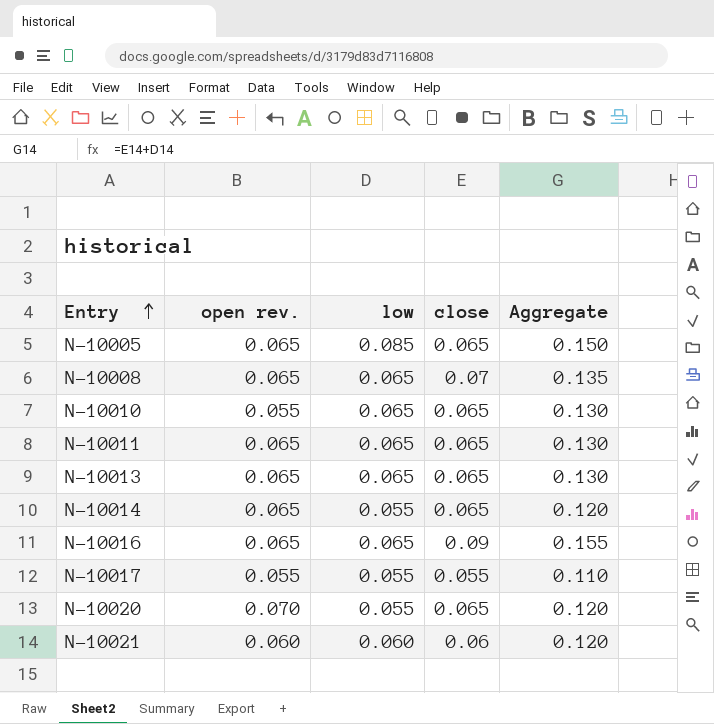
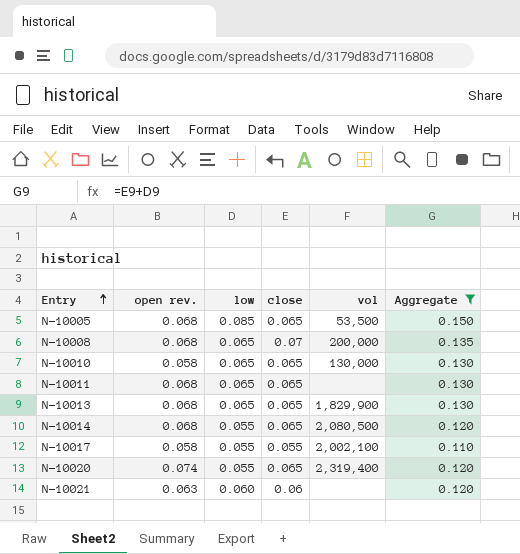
filter: none -> Aggregate != 0.155
column vol | position: none -> 5
N-10005 | open rev.: 0.065 -> 0.068
N-10008 | open rev.: 0.065 -> 0.068
N-10010 | open rev.: 0.055 -> 0.058
N-10011 | open rev.: 0.065 -> 0.068
N-10013 | open rev.: 0.065 -> 0.068
N-10014 | open rev.: 0.065 -> 0.068
N-10017 | open rev.: 0.055 -> 0.058
N-10020 | open rev.: 0.070 -> 0.074
N-10021 | open rev.: 0.060 -> 0.063

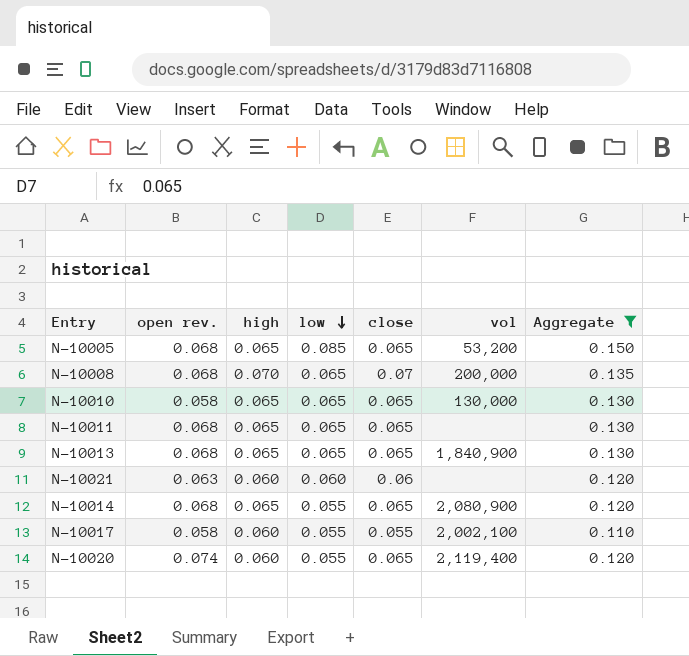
row order: Entry ascending -> low descending
column high | position: none -> 3
N-10005 | vol: 53,500 -> 53,200
N-10013 | vol: 1,829,900 -> 1,840,900
N-10014 | vol: 2,080,500 -> 2,080,900
N-10020 | vol: 2,319,400 -> 2,119,400

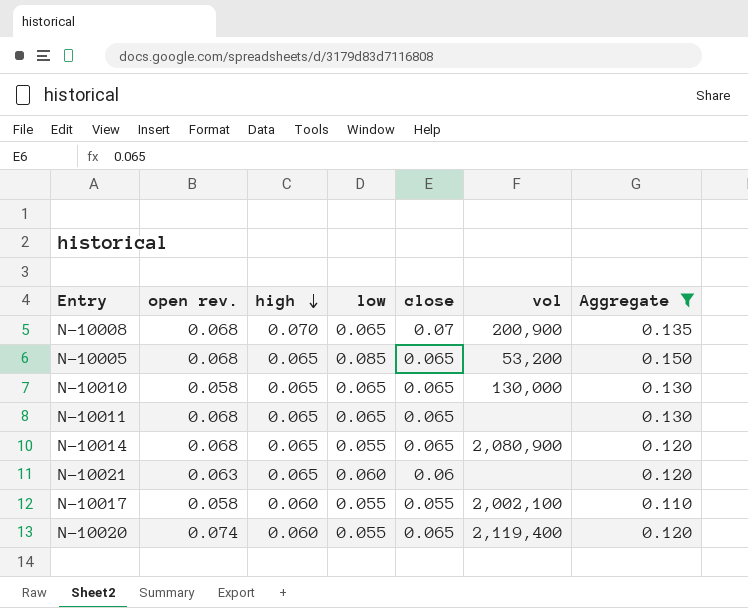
row order: low descending -> high descending
row N-10013: 0.068 | 0.065 | 0.065 | 0.065 | 1,840,900 | 0.130 -> none
N-10008 | vol: 200,000 -> 200,900
N-10021 | high: 0.060 -> 0.065

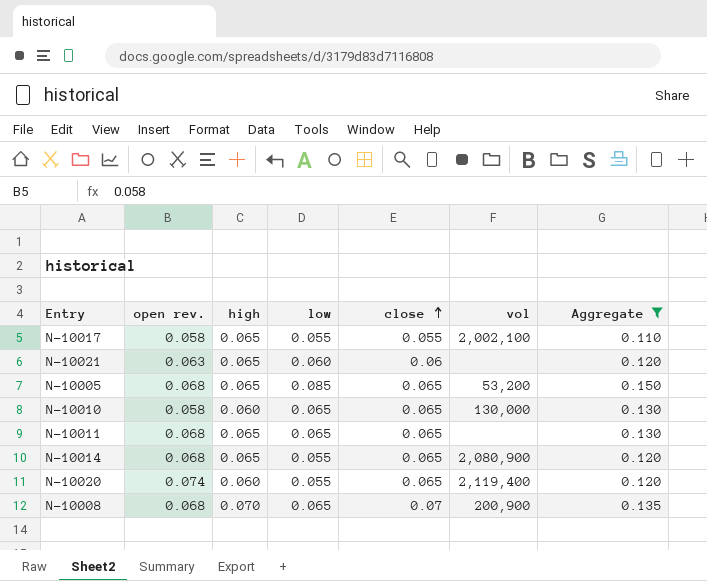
row order: high descending -> close ascending
N-10017 | high: 0.060 -> 0.065
N-10010 | high: 0.065 -> 0.060

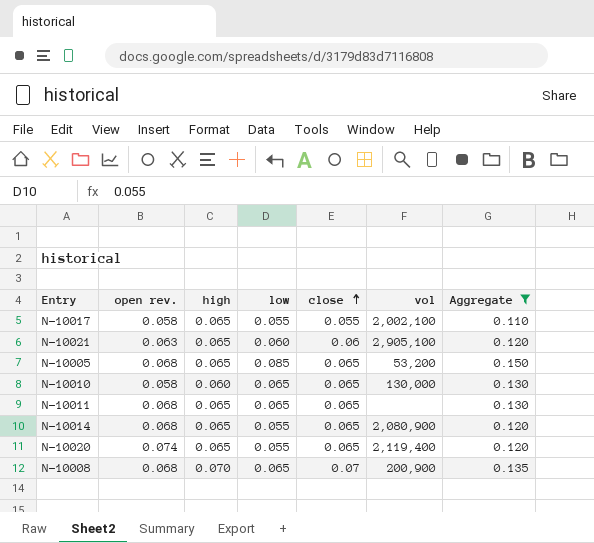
N-10021 | vol: none -> 2,905,100
N-10020 | high: 0.060 -> 0.065

